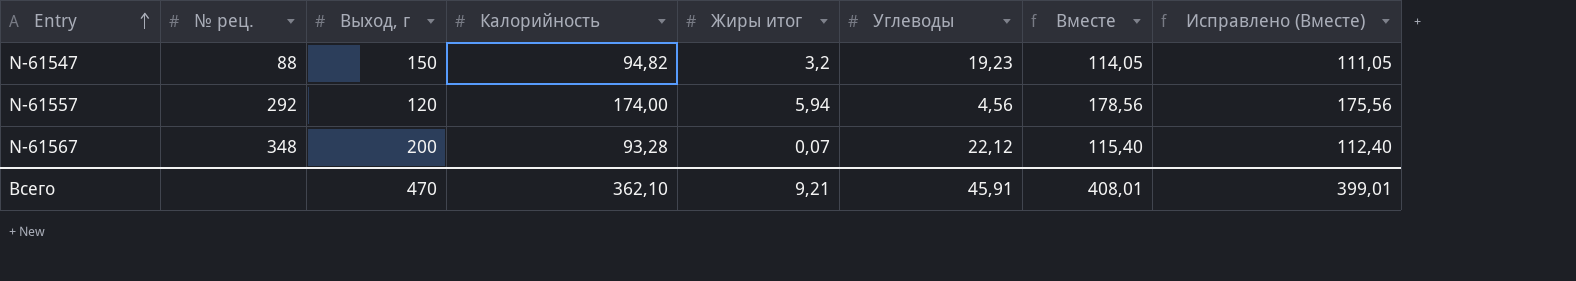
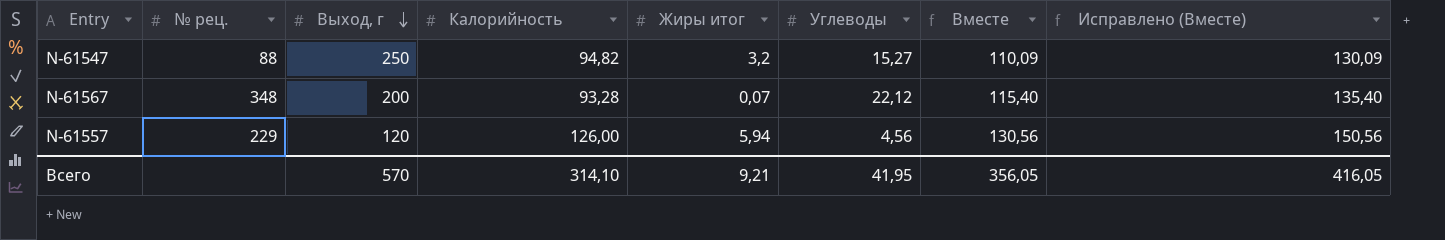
row order: Entry ascending -> Выход, г descending
column Исправлено (Вместе) | formula: [Вместе] - 3 -> [Вместе] + 20
N-61547 | Выход, г: 150 -> 250
N-61547 | Углеводы: 19,23 -> 15,27
N-61547 | Вместе: 114,05 -> 110,09
N-61557 | № рец.: 292 -> 229
N-61557 | Калорийность: 174,00 -> 126,00
N-61557 | Вместе: 178,56 -> 130,56
Всего | Выход, г: 470 -> 570
Всего | Калорийность: 362,10 -> 314,10
Всего | Углеводы: 45,91 -> 41,95
Всего | Вместе: 408,01 -> 356,05
Всего | Исправлено (Вместе): 399,01 -> 416,05

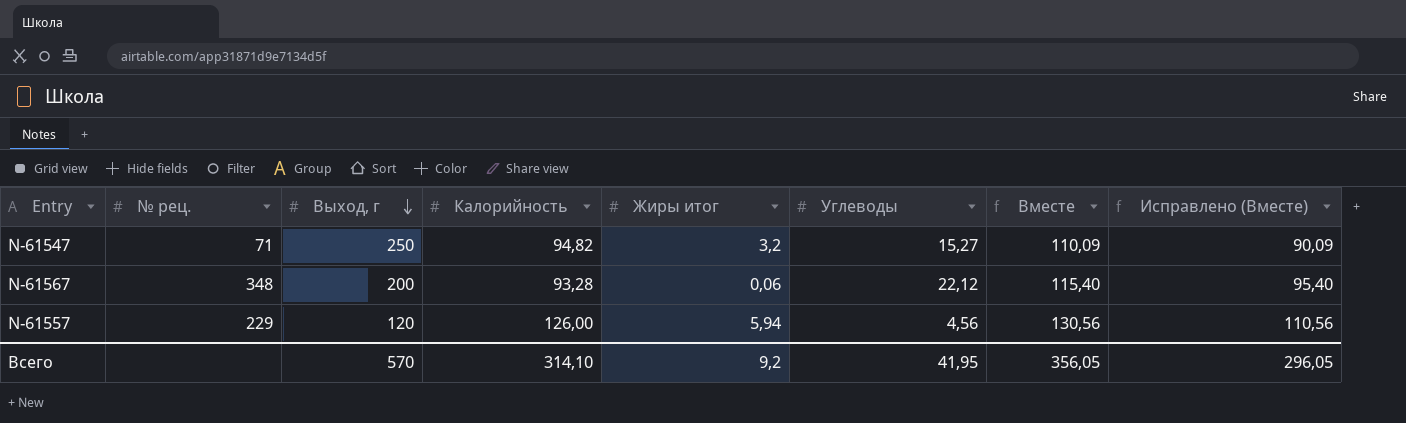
column Исправлено (Вместе) | formula: [Вместе] + 20 -> [Вместе] - 20
N-61547 | № рец.: 88 -> 71
N-61567 | Жиры итог: 0,07 -> 0,06
Всего | Жиры итог: 9,21 -> 9,2
Всего | Исправлено (Вместе): 416,05 -> 296,05

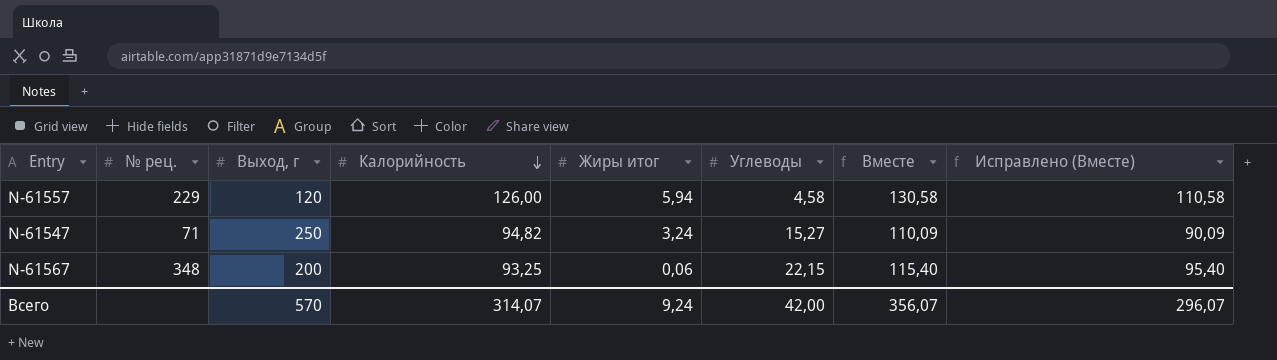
row order: Выход, г descending -> Калорийность descending
N-61557 | Углеводы: 4,56 -> 4,58
N-61557 | Вместе: 130,56 -> 130,58
N-61557 | Исправлено (Вместе): 110,56 -> 110,58
N-61547 | Жиры итог: 3,2 -> 3,24
N-61567 | Калорийность: 93,28 -> 93,25
N-61567 | Углеводы: 22,12 -> 22,15
Всего | Калорийность: 314,10 -> 314,07
Всего | Жиры итог: 9,2 -> 9,24
Всего | Углеводы: 41,95 -> 42,00
Всего | Вместе: 356,05 -> 356,07
Всего | Исправлено (Вместе): 296,05 -> 296,07

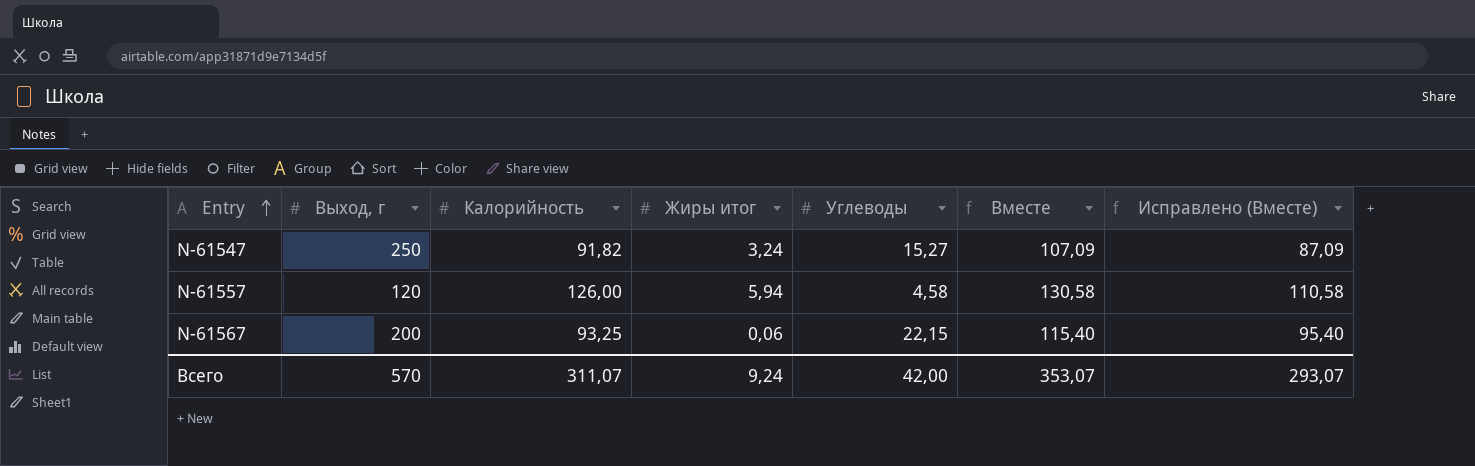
row order: Калорийность descending -> Entry ascending
column № рец. | position: 2 -> none
N-61547 | Калорийность: 94,82 -> 91,82
N-61547 | Вместе: 110,09 -> 107,09
N-61547 | Исправлено (Вместе): 90,09 -> 87,09
Всего | Калорийность: 314,07 -> 311,07
Всего | Вместе: 356,07 -> 353,07
Всего | Исправлено (Вместе): 296,07 -> 293,07

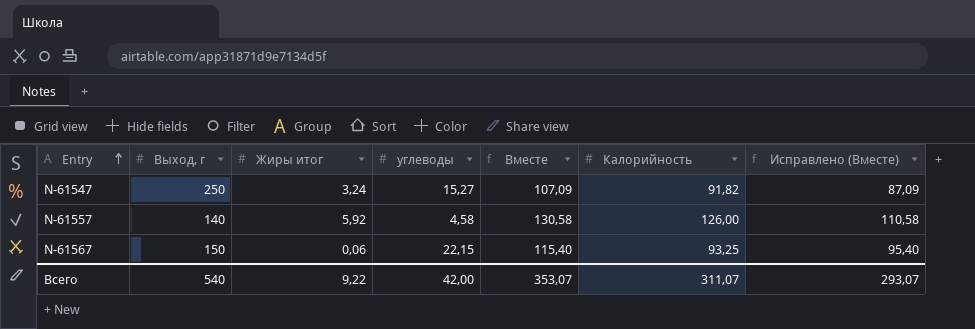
column name: Углеводы -> углеводы
column Калорийность | position: 3 -> 6
N-61557 | Выход, г: 120 -> 140
N-61557 | Жиры итог: 5,94 -> 5,92
N-61567 | Выход, г: 200 -> 150
Всего | Выход, г: 570 -> 540
Всего | Жиры итог: 9,24 -> 9,22

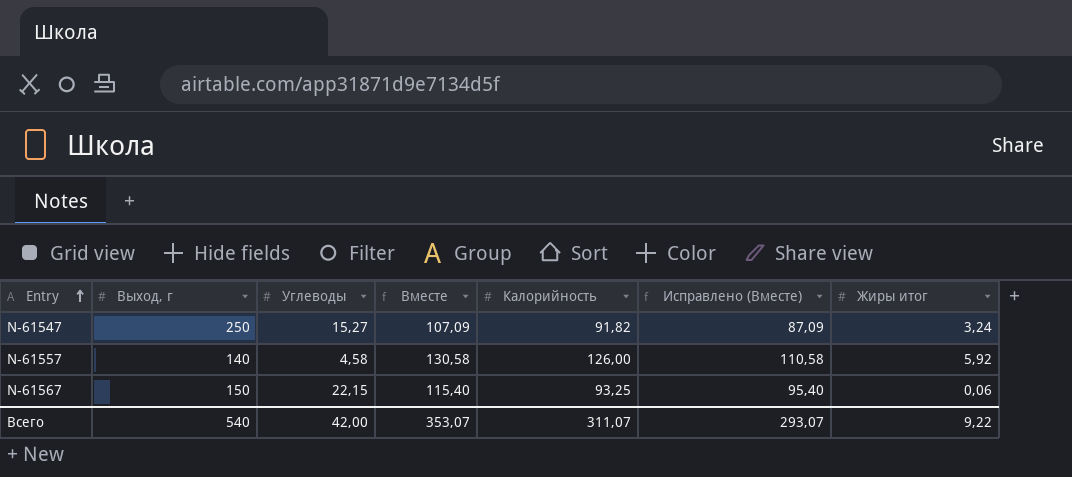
column name: углеводы -> Углеводы
column Жиры итог | position: 3 -> 7

